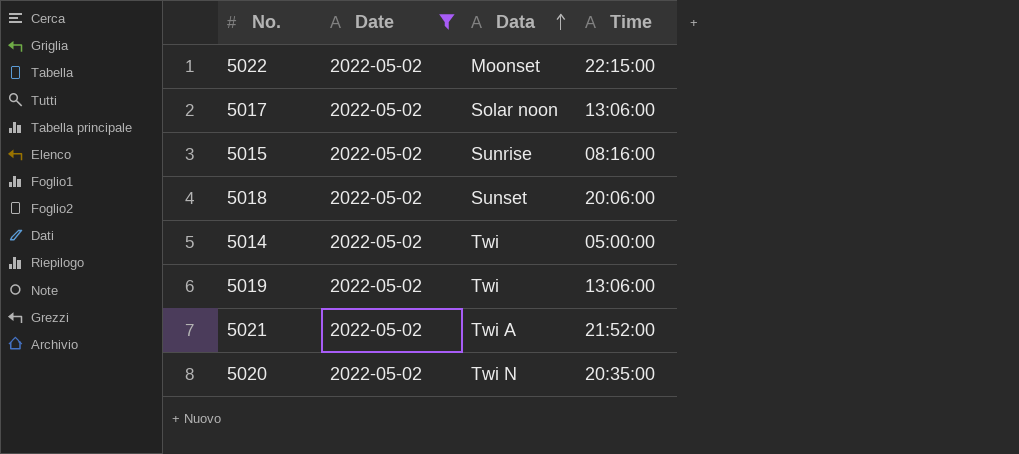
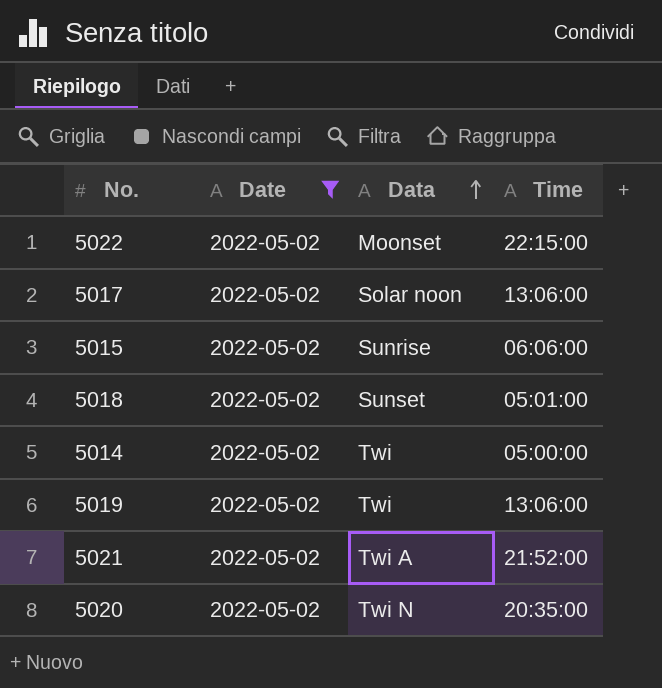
5015 | Time: 08:16:00 -> 06:06:00
5018 | Time: 20:06:00 -> 05:01:00

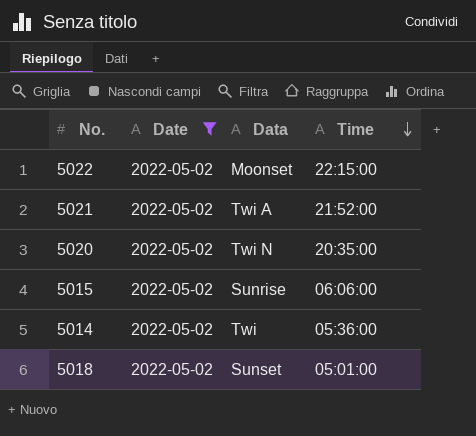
row order: Data ascending -> Time descending
row 5017: 2022-05-02 | Solar noon | 13:06:00 -> none
row 5019: 2022-05-02 | Twi | 13:06:00 -> none
5014 | Time: 05:00:00 -> 05:36:00

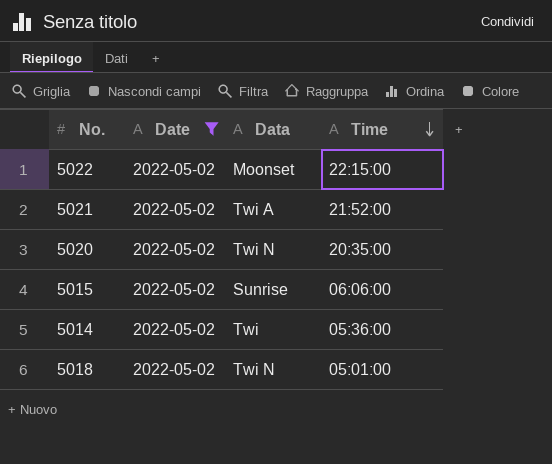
5018 | Data: Sunset -> Twi N

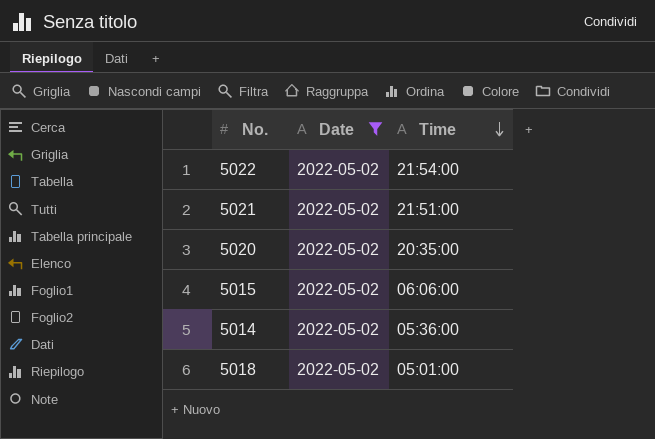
column Data | position: 3 -> none
5022 | Time: 22:15:00 -> 21:54:00
5021 | Time: 21:52:00 -> 21:51:00

